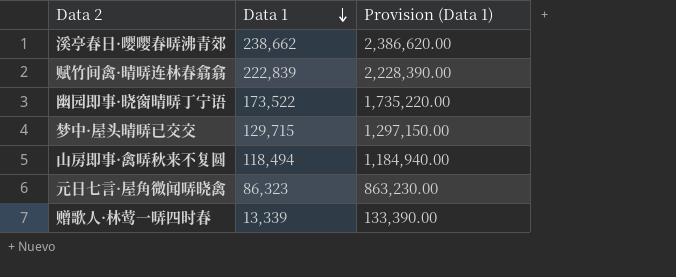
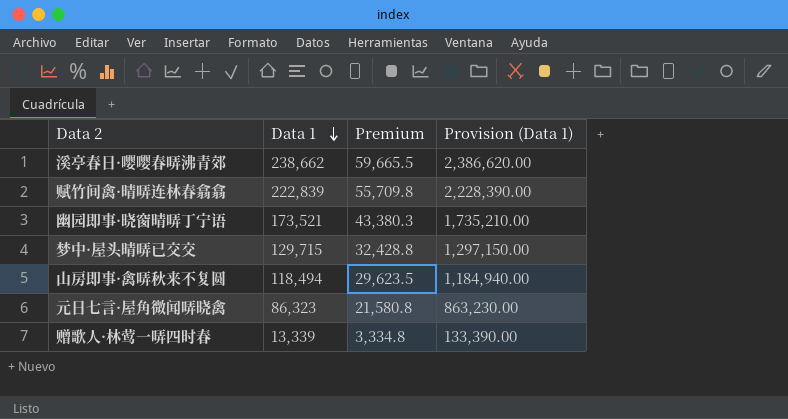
column Premium | formula: none -> [Data 1] * 0.25
幽园即事·晓窗晴哢丁宁语 | Data 1: 173,522 -> 173,521
幽园即事·晓窗晴哢丁宁语 | Provision (Data 1): 1,735,220.00 -> 1,735,210.00

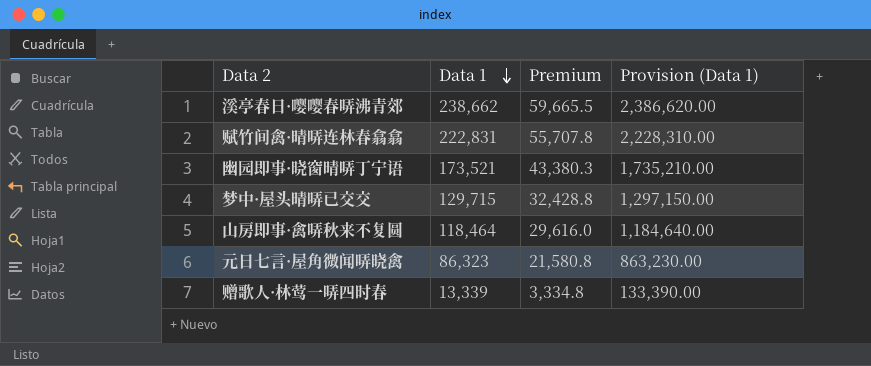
赋竹间禽·晴哢连林春翕翕 | Data 1: 222,839 -> 222,831
赋竹间禽·晴哢连林春翕翕 | Premium: 55,709.8 -> 55,707.8
赋竹间禽·晴哢连林春翕翕 | Provision (Data 1): 2,228,390.00 -> 2,228,310.00
山房即事·禽哢秋来不复圆 | Data 1: 118,494 -> 118,464
山房即事·禽哢秋来不复圆 | Premium: 29,623.5 -> 29,616.0
山房即事·禽哢秋来不复圆 | Provision (Data 1): 1,184,940.00 -> 1,184,640.00

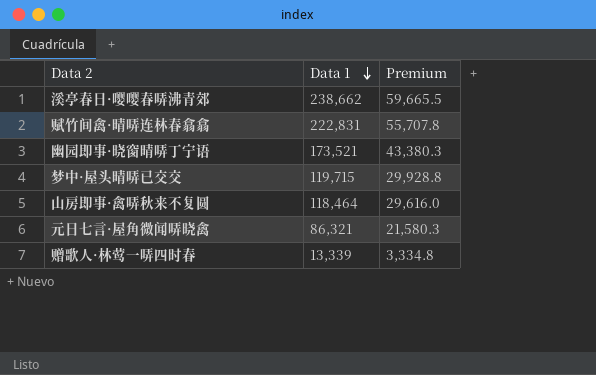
column Provision (Data 1) | formula: [Data 1] * 10 -> none
梦中·屋头晴哢已交交 | Data 1: 129,715 -> 119,715
梦中·屋头晴哢已交交 | Premium: 32,428.8 -> 29,928.8
元日七言·屋角微闻哢晓禽 | Data 1: 86,323 -> 86,321
元日七言·屋角微闻哢晓禽 | Premium: 21,580.8 -> 21,580.3

